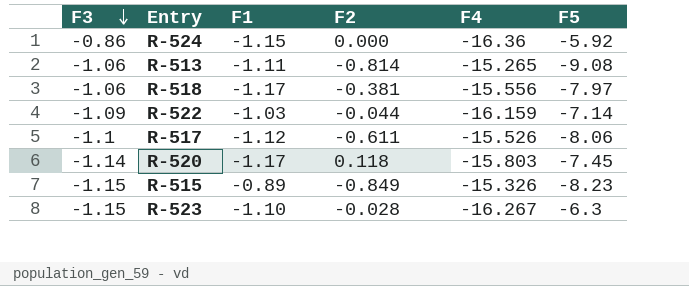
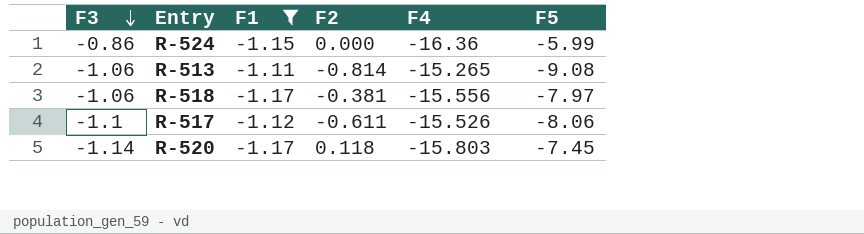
filter: none -> F1 <= -1.11
R-524 | F5: -5.92 -> -5.99

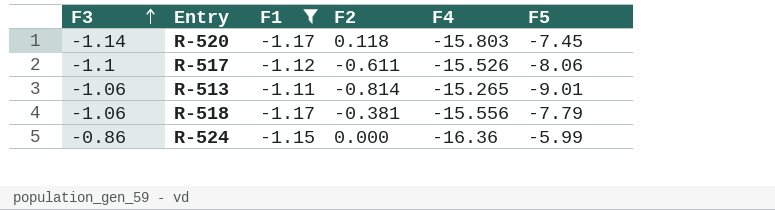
row order: F3 descending -> F3 ascending
R-513 | F5: -9.08 -> -9.01
R-518 | F5: -7.97 -> -7.79

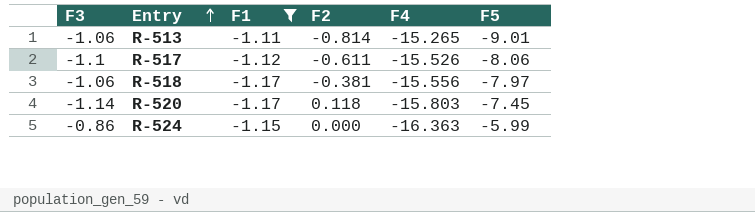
row order: F3 ascending -> Entry ascending
R-518 | F5: -7.79 -> -7.97
R-524 | F4: -16.36 -> -16.363

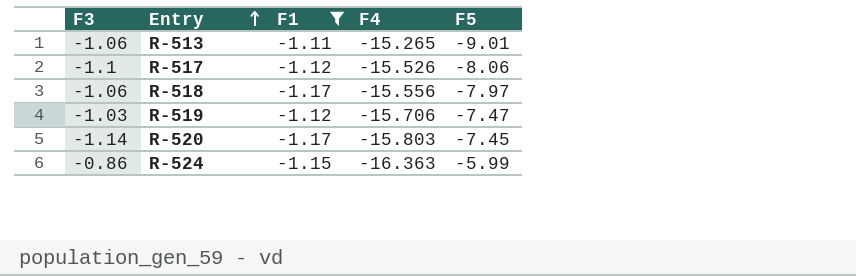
column F2 | position: 4 -> none
row R-519: none -> -1.03 | -1.12 | -15.706 | -7.47

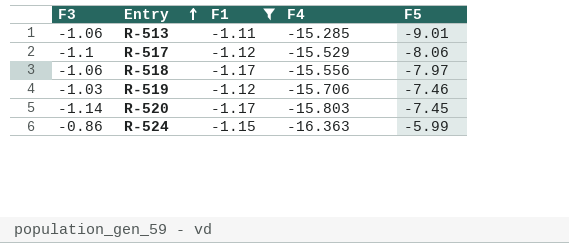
R-513 | F4: -15.265 -> -15.285
R-517 | F4: -15.526 -> -15.529
R-519 | F5: -7.47 -> -7.46

